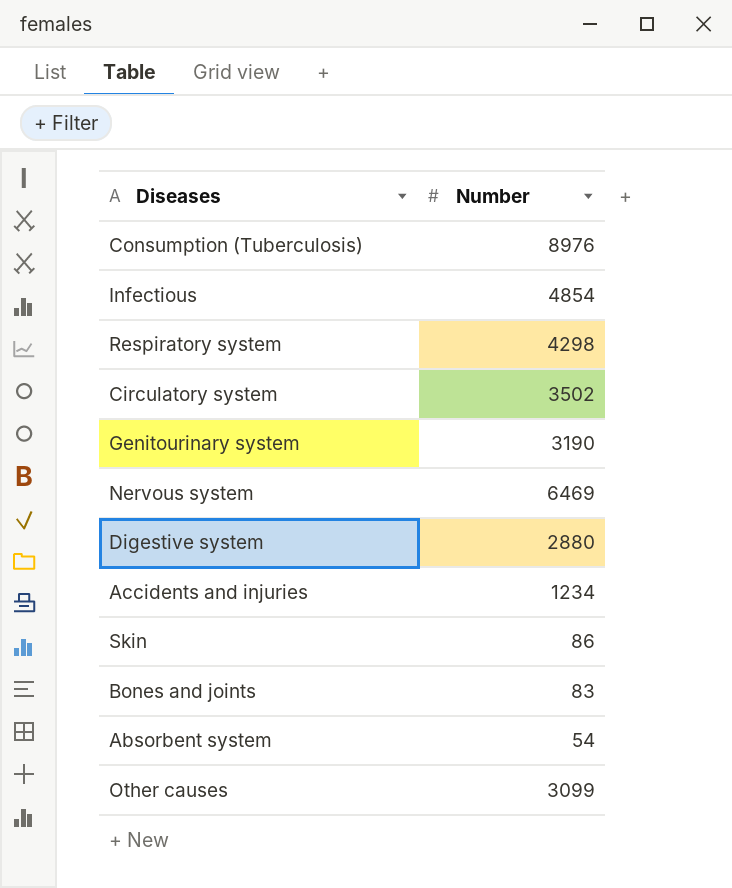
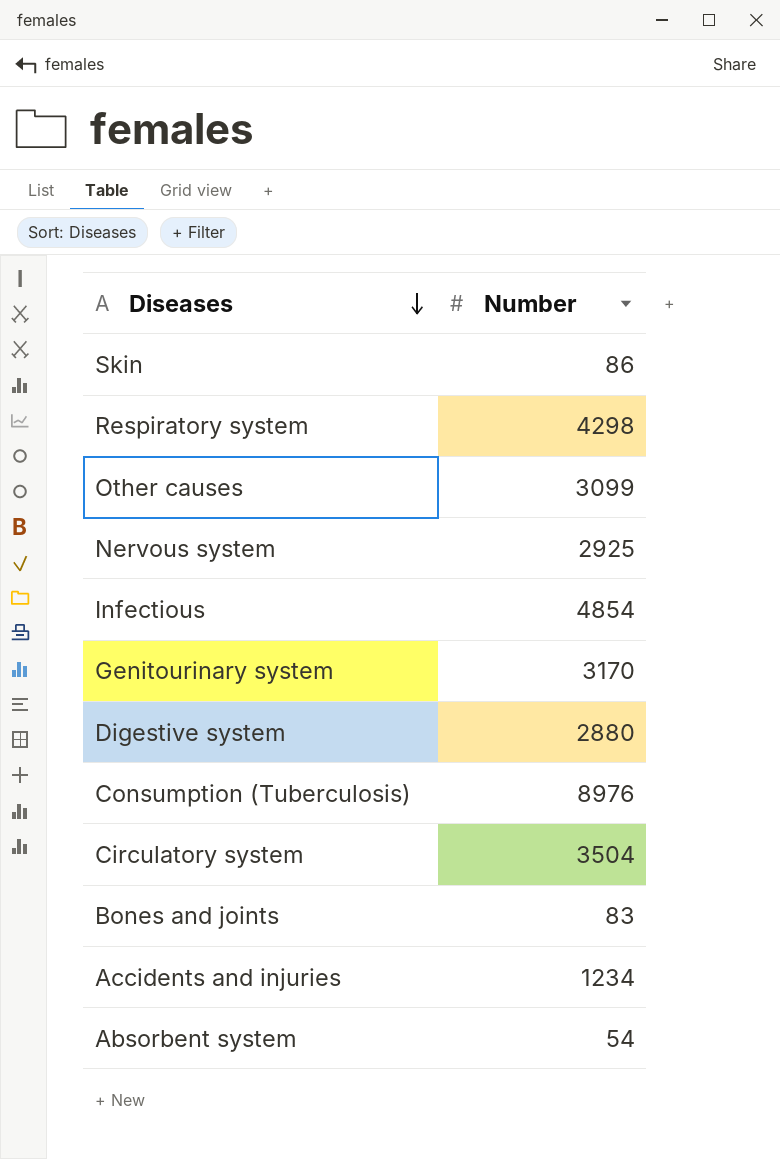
row order: none -> Diseases descending
Nervous system | Number: 6469 -> 2925
Genitourinary system | Number: 3190 -> 3170
Circulatory system | Number: 3502 -> 3504

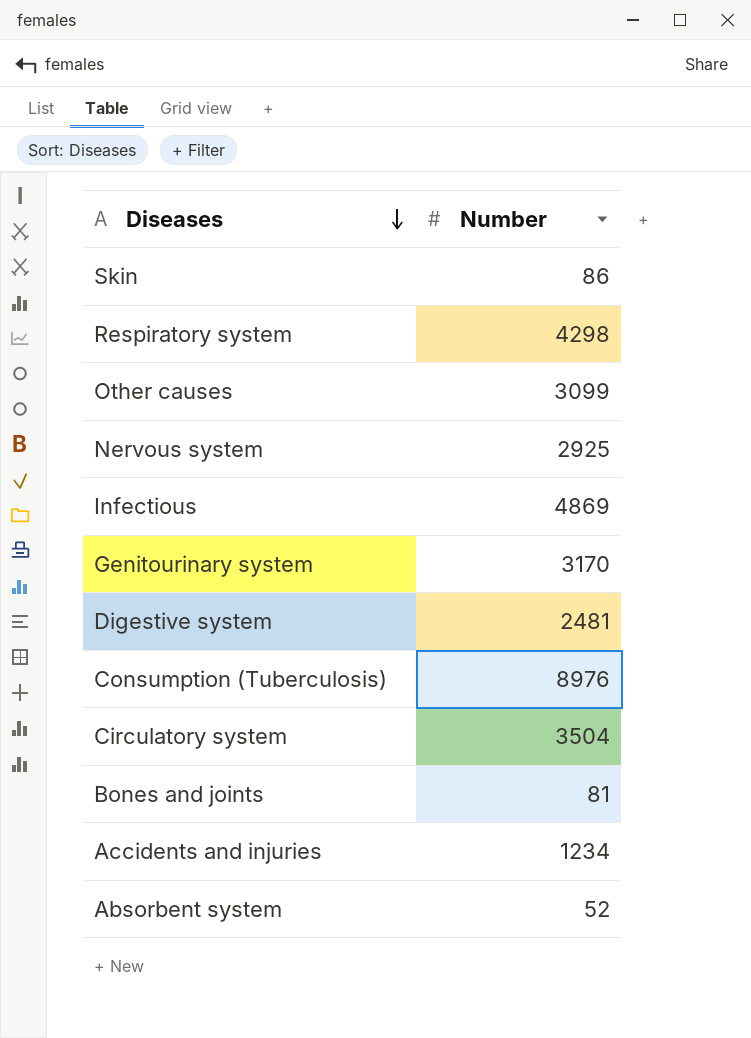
Infectious | Number: 4854 -> 4869
Digestive system | Number: 2880 -> 2481
Bones and joints | Number: 83 -> 81
Absorbent system | Number: 54 -> 52

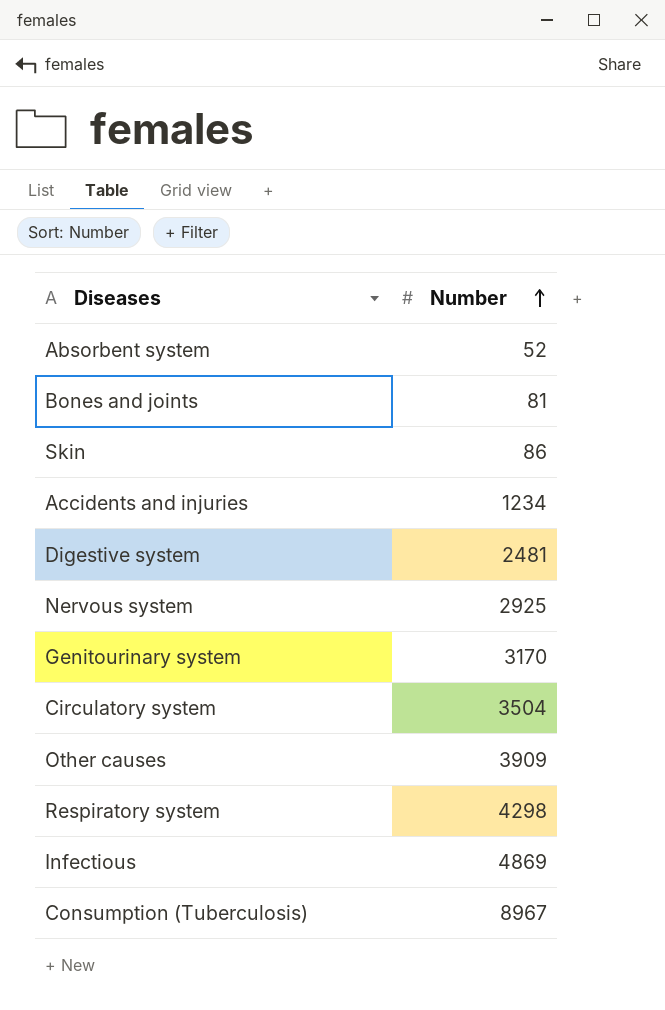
row order: Diseases descending -> Number ascending
Other causes | Number: 3099 -> 3909
Consumption (Tuberculosis) | Number: 8976 -> 8967

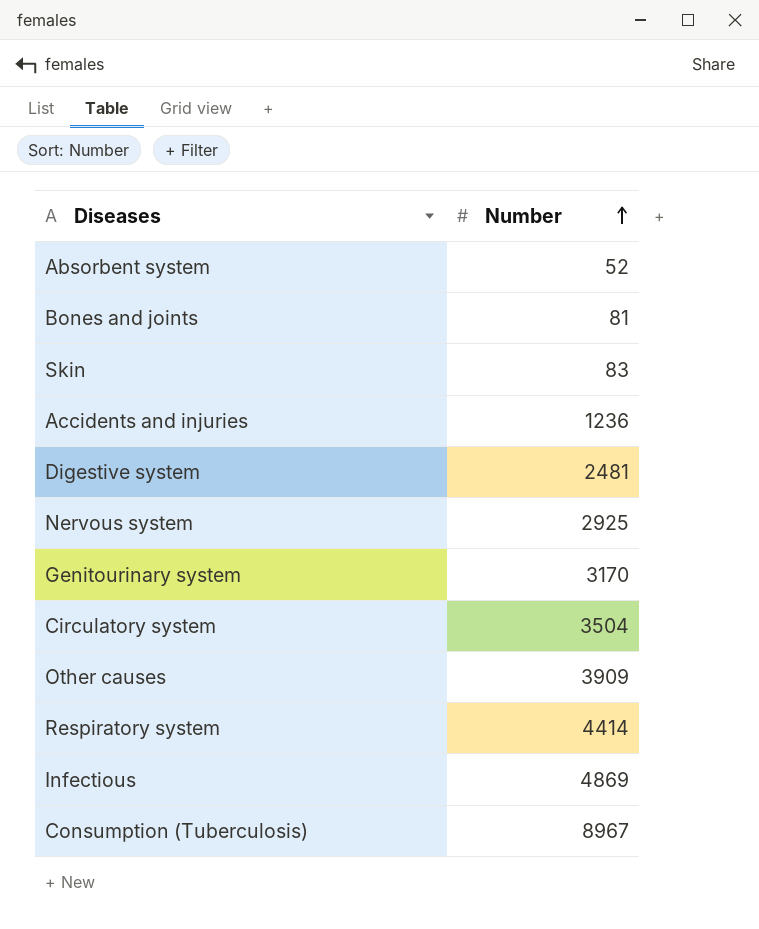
Skin | Number: 86 -> 83
Accidents and injuries | Number: 1234 -> 1236
Respiratory system | Number: 4298 -> 4414

